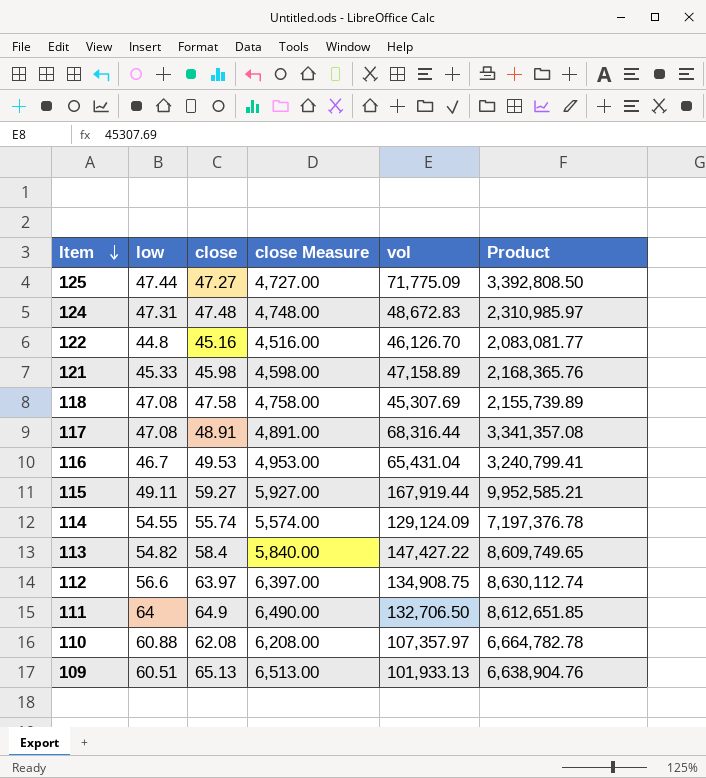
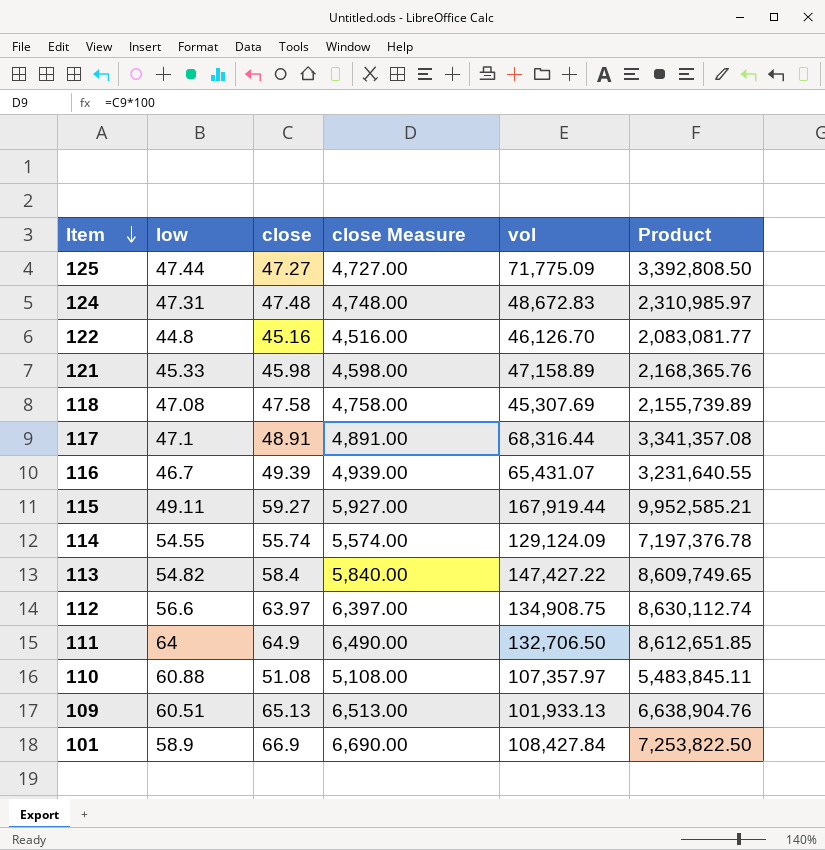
117 | low: 47.08 -> 47.1
116 | close: 49.53 -> 49.39
116 | close Measure: 4,953.00 -> 4,939.00
116 | vol: 65,431.04 -> 65,431.07
116 | Product: 3,240,799.41 -> 3,231,640.55
110 | close: 62.08 -> 51.08
110 | close Measure: 6,208.00 -> 5,108.00
110 | Product: 6,664,782.78 -> 5,483,845.11
row 101: none -> 58.9 | 66.9 | 6,690.00 | 108,427.84 | 7,253,822.50

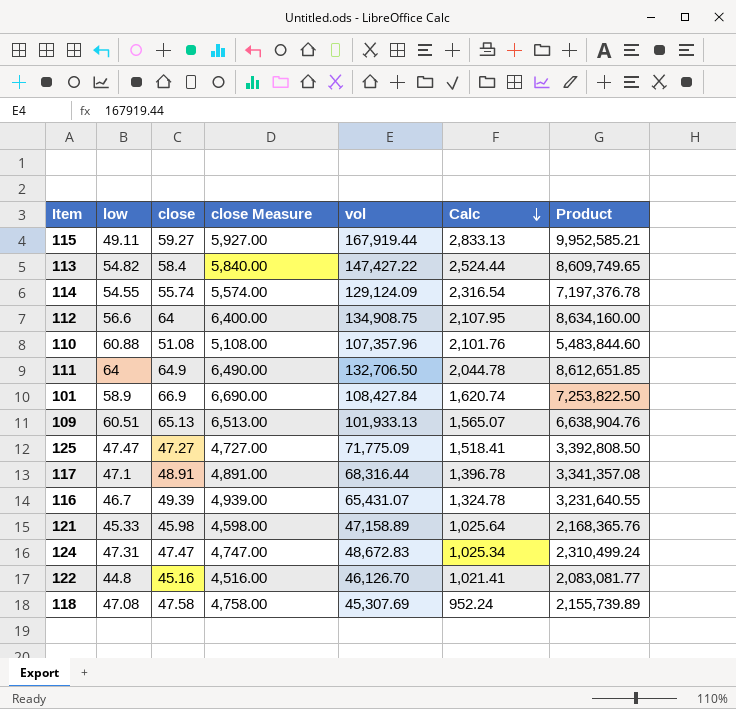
row order: Item descending -> Calc descending
column Calc | formula: none -> [vol] / [close]
112 | close: 63.97 -> 64
112 | close Measure: 6,397.00 -> 6,400.00
112 | Product: 8,630,112.74 -> 8,634,160.00
110 | vol: 107,357.97 -> 107,357.96
110 | Product: 5,483,845.11 -> 5,483,844.60
125 | low: 47.44 -> 47.47
124 | close: 47.48 -> 47.47
124 | close Measure: 4,748.00 -> 4,747.00
124 | Product: 2,310,985.97 -> 2,310,499.24

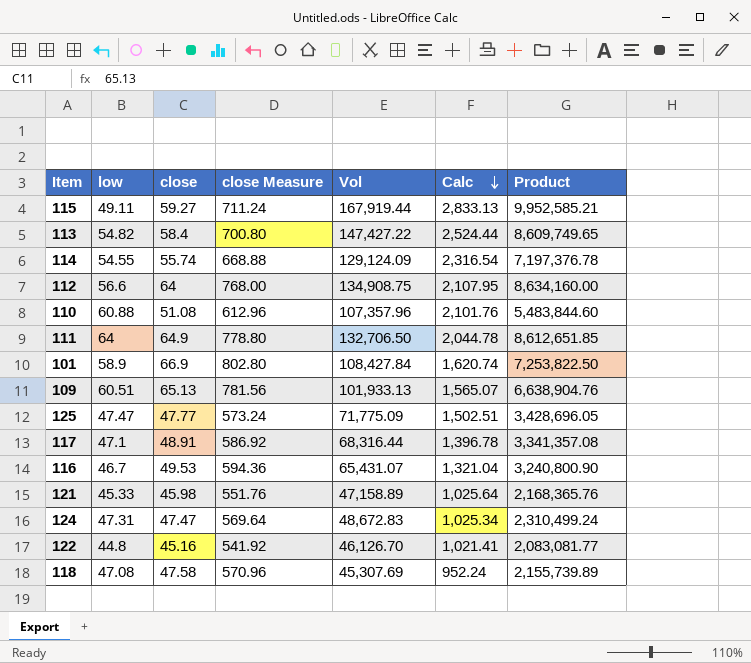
column close Measure | formula: [close] * 100 -> [close] * 12
column name: vol -> Vol
125 | close: 47.27 -> 47.77
125 | Calc: 1,518.41 -> 1,502.51
125 | Product: 3,392,808.50 -> 3,428,696.05
116 | close: 49.39 -> 49.53
116 | Calc: 1,324.78 -> 1,321.04
116 | Product: 3,231,640.55 -> 3,240,800.90

